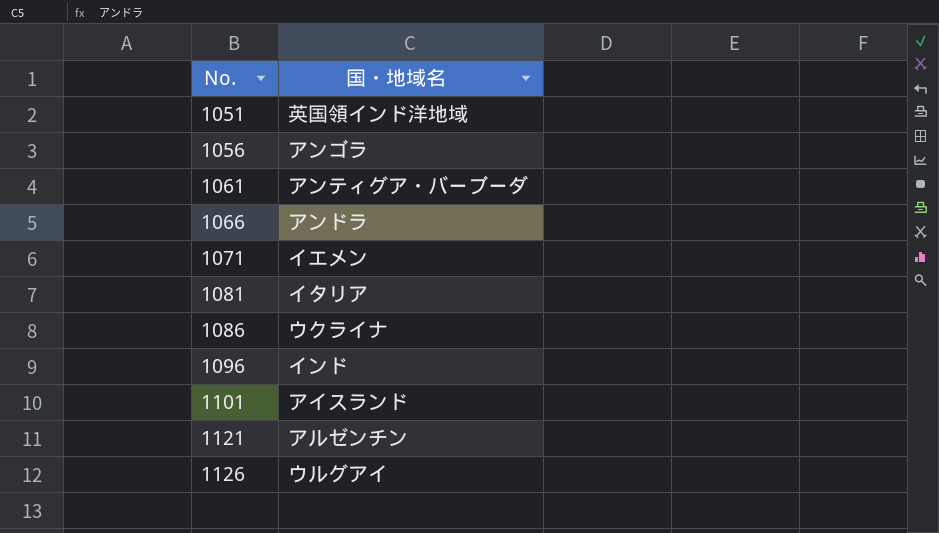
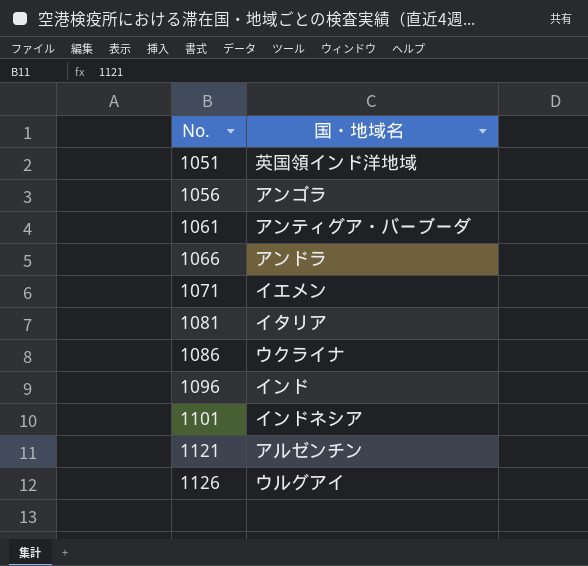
1101 | 国・地域名: アイスランド -> インドネシア

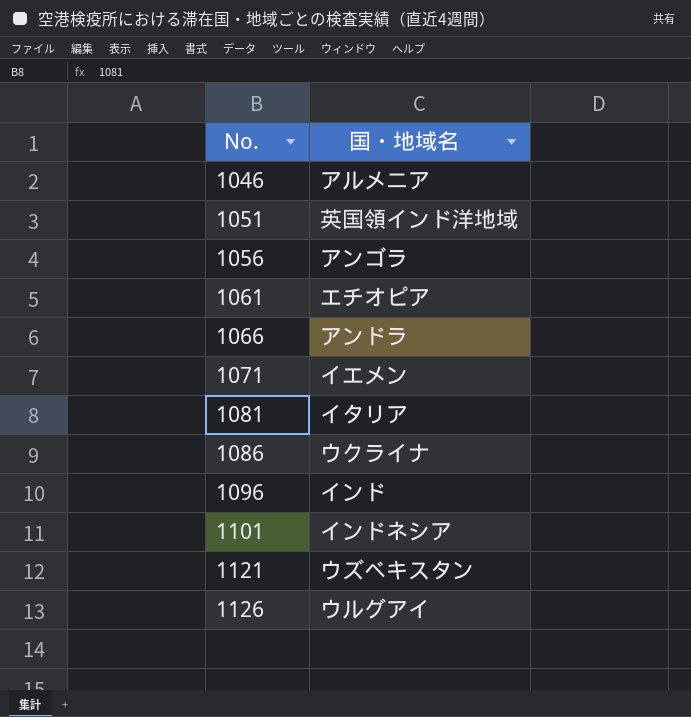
row 1046: none -> アルメニア
1061 | 国・地域名: アンティグア・バーブーダ -> エチオピア
1121 | 国・地域名: アルゼンチン -> ウズベキスタン

